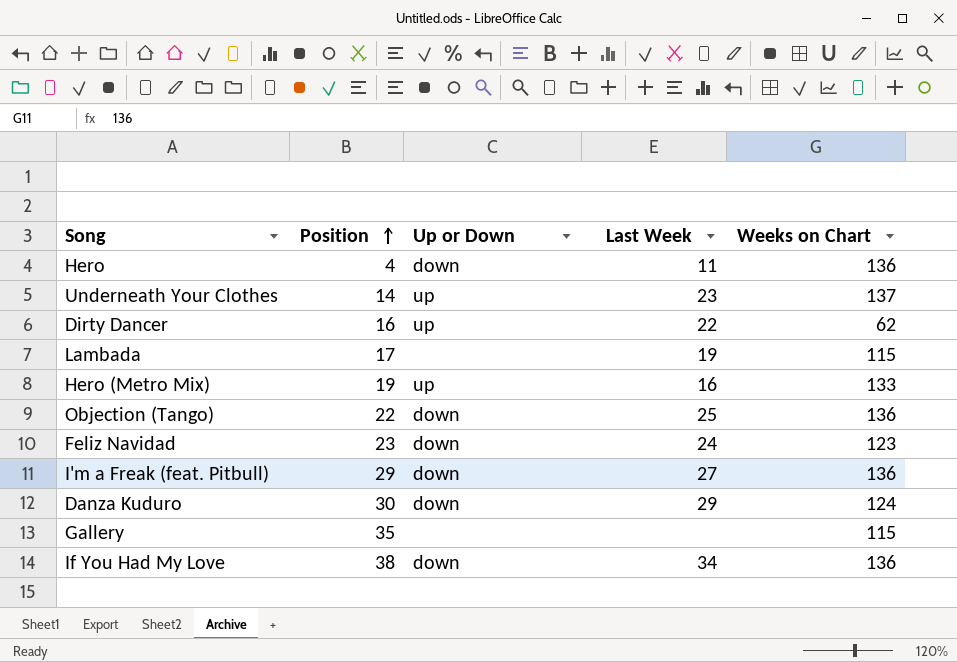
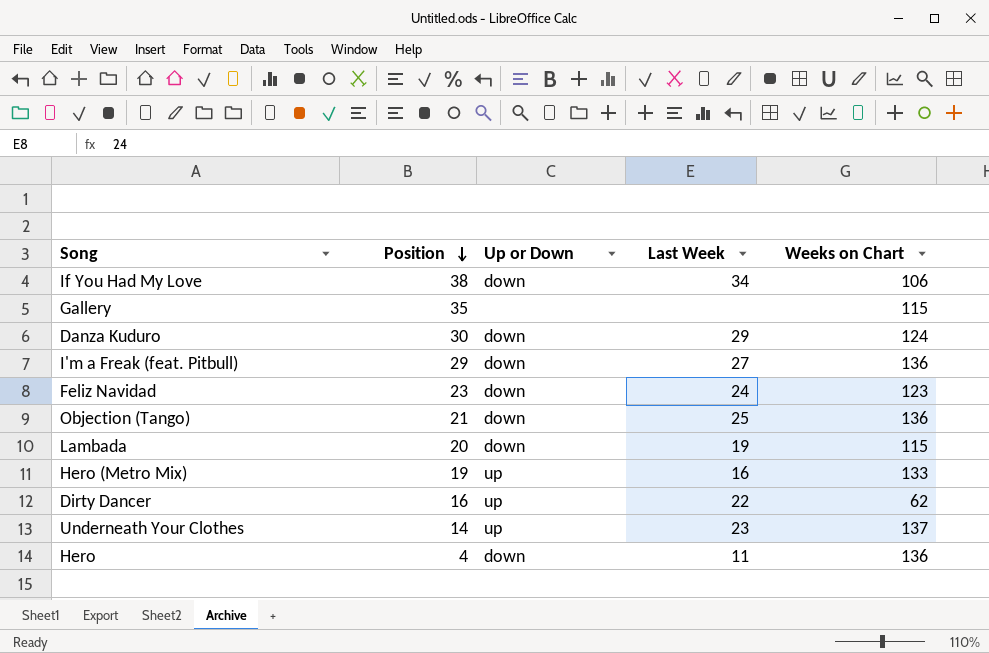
row order: Position ascending -> Position descending
If You Had My Love | Weeks on Chart: 136 -> 106
Objection (Tango) | Position: 22 -> 21
Lambada | Position: 17 -> 20
Lambada | Up or Down: none -> down

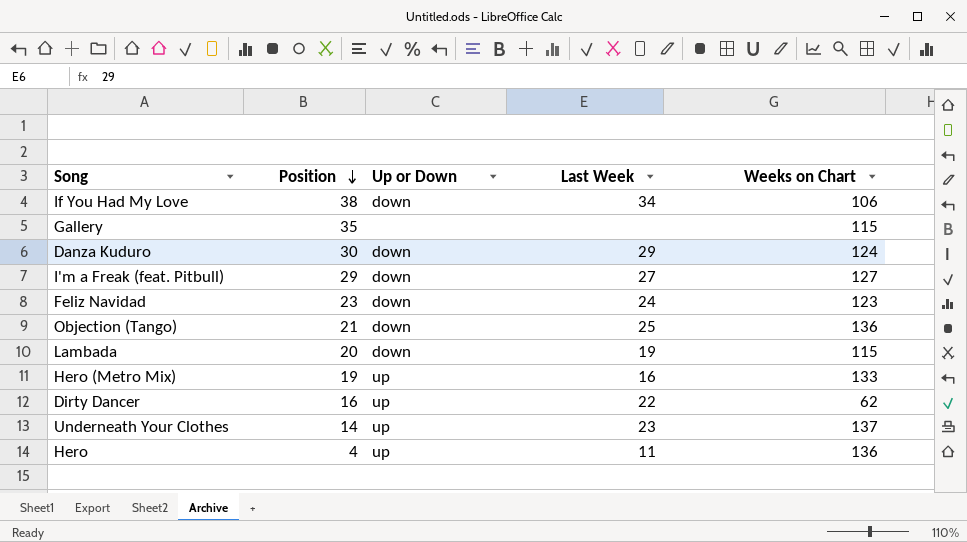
I'm a Freak (feat. Pitbull) | Weeks on Chart: 136 -> 127
Hero | Up or Down: down -> up

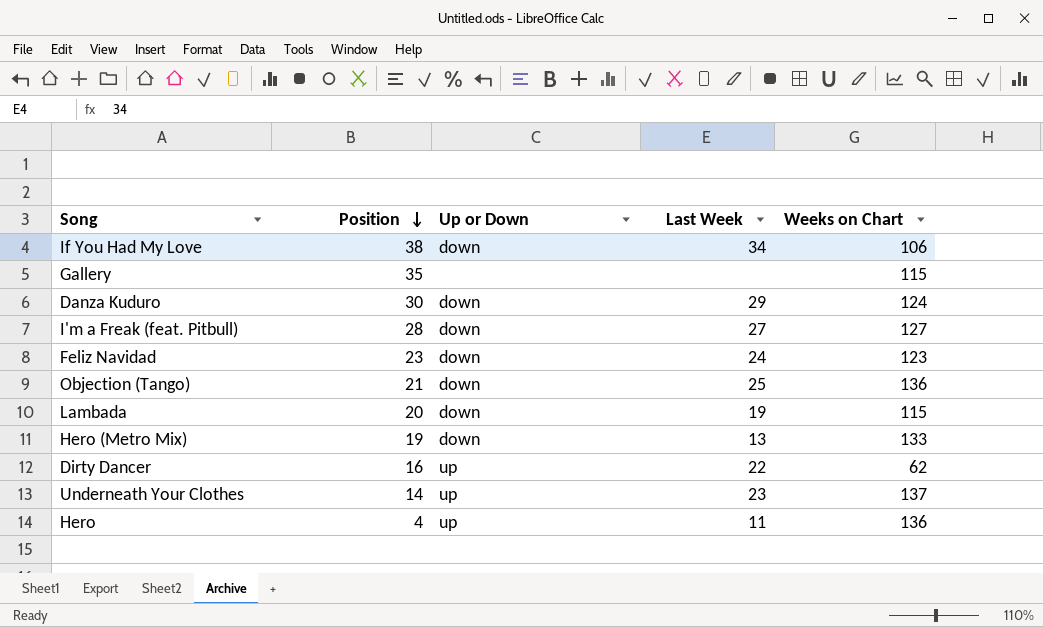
I'm a Freak (feat. Pitbull) | Position: 29 -> 28
Hero (Metro Mix) | Up or Down: up -> down
Hero (Metro Mix) | Last Week: 16 -> 13

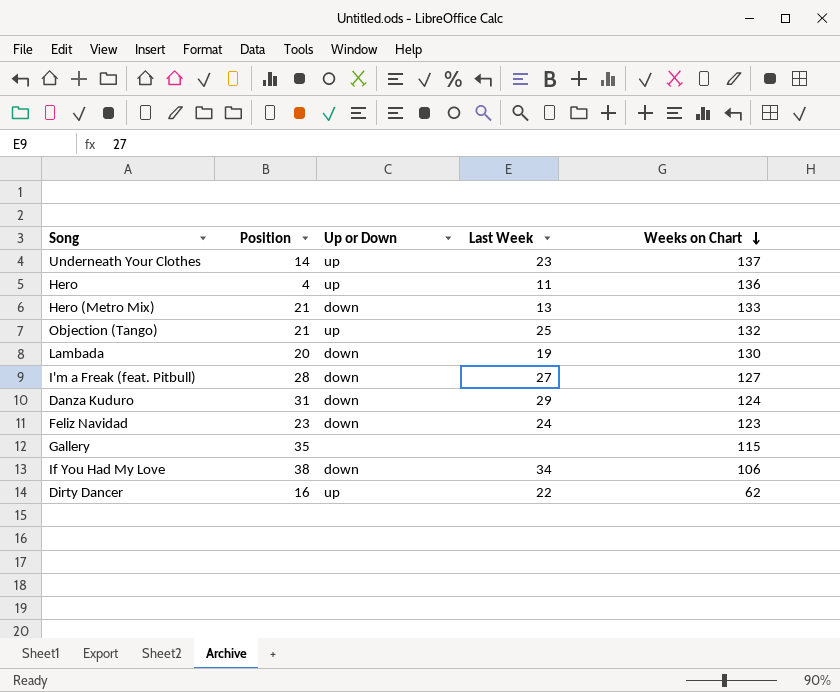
row order: Position descending -> Weeks on Chart descending
Hero (Metro Mix) | Position: 19 -> 21
Objection (Tango) | Up or Down: down -> up
Objection (Tango) | Weeks on Chart: 136 -> 132
Lambada | Weeks on Chart: 115 -> 130
Danza Kuduro | Position: 30 -> 31

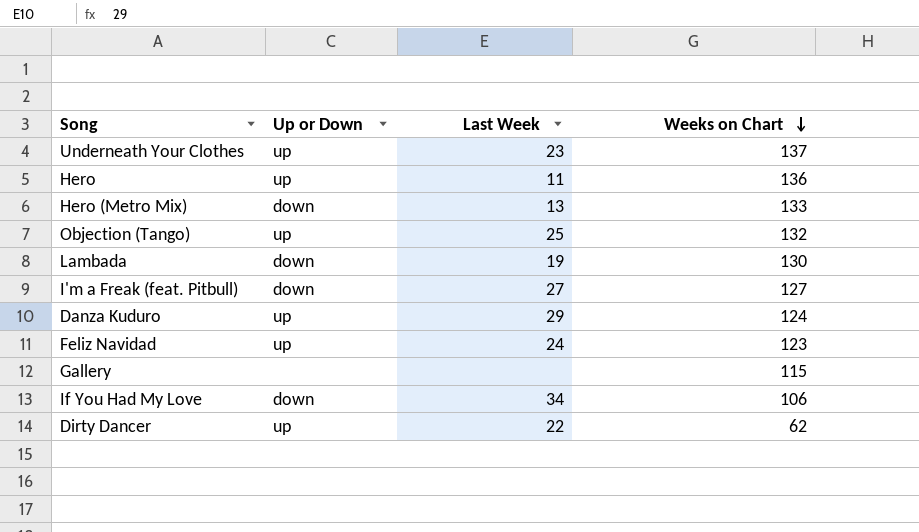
column Position | position: 2 -> none
Danza Kuduro | Up or Down: down -> up
Feliz Navidad | Up or Down: down -> up

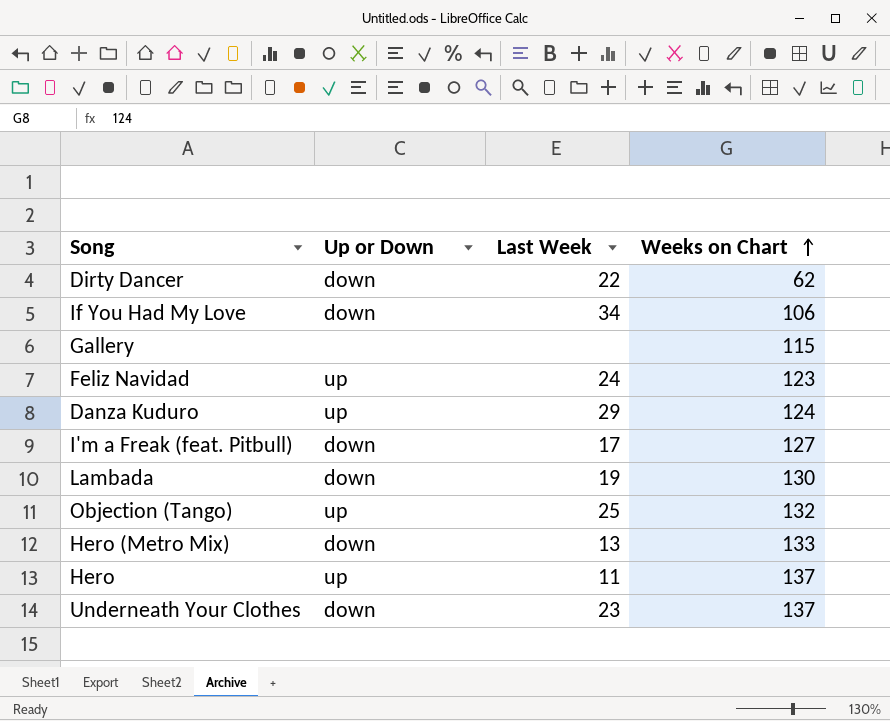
row order: Weeks on Chart descending -> Weeks on Chart ascending
Dirty Dancer | Up or Down: up -> down
I'm a Freak (feat. Pitbull) | Last Week: 27 -> 17
Hero | Weeks on Chart: 136 -> 137
Underneath Your Clothes | Up or Down: up -> down

